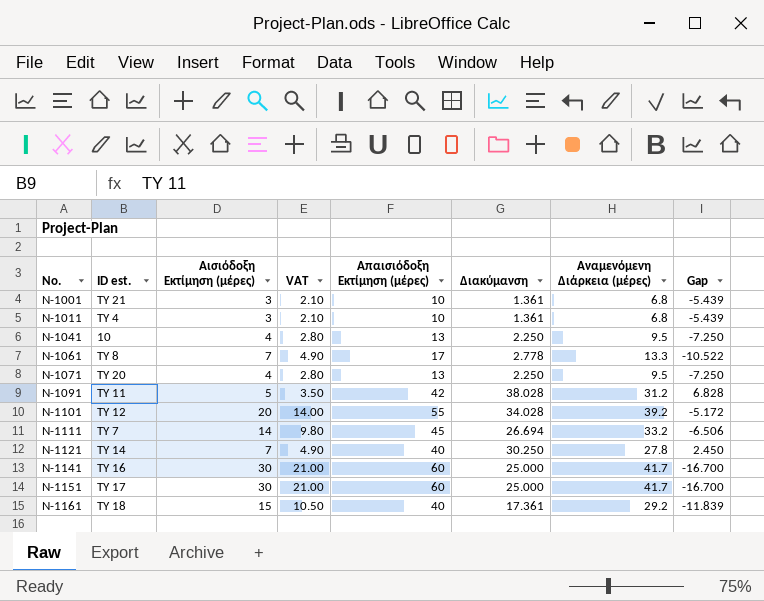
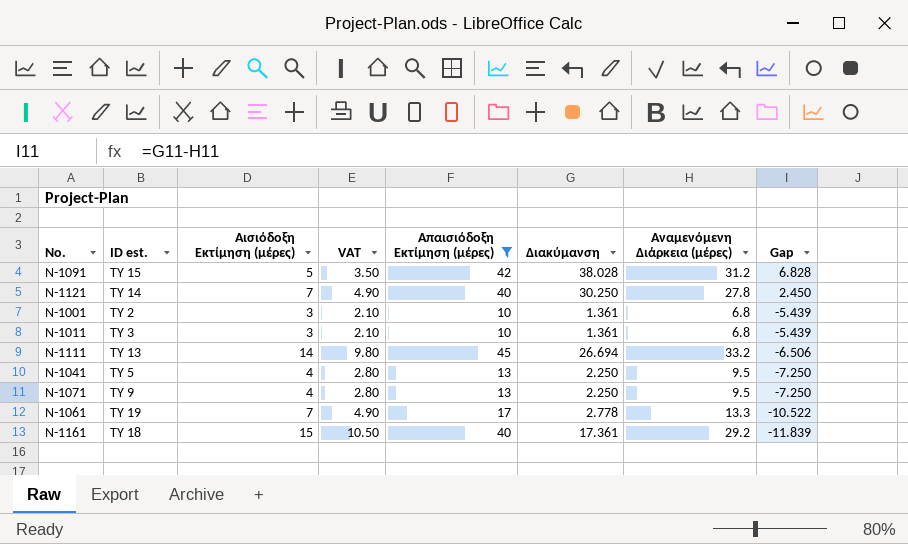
filter: none -> Απαισιόδοξη Εκτίμηση (μέρες) <= 45
row order: No. ascending -> Gap descending
N-1091 | ID est.: TY 11 -> TY 15
N-1001 | ID est.: TY 21 -> TY 2
N-1011 | ID est.: TY 4 -> TY 3
N-1111 | ID est.: TY 7 -> TY 13
N-1041 | ID est.: 10 -> TY 5
N-1071 | ID est.: TY 20 -> TY 9
N-1061 | ID est.: TY 8 -> TY 19

